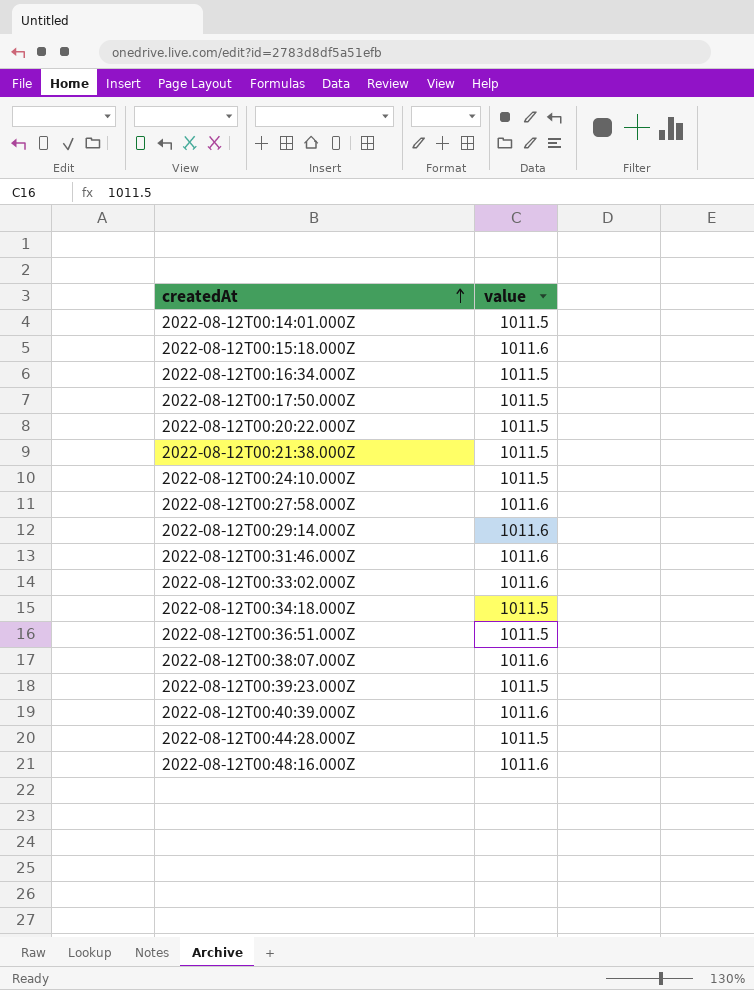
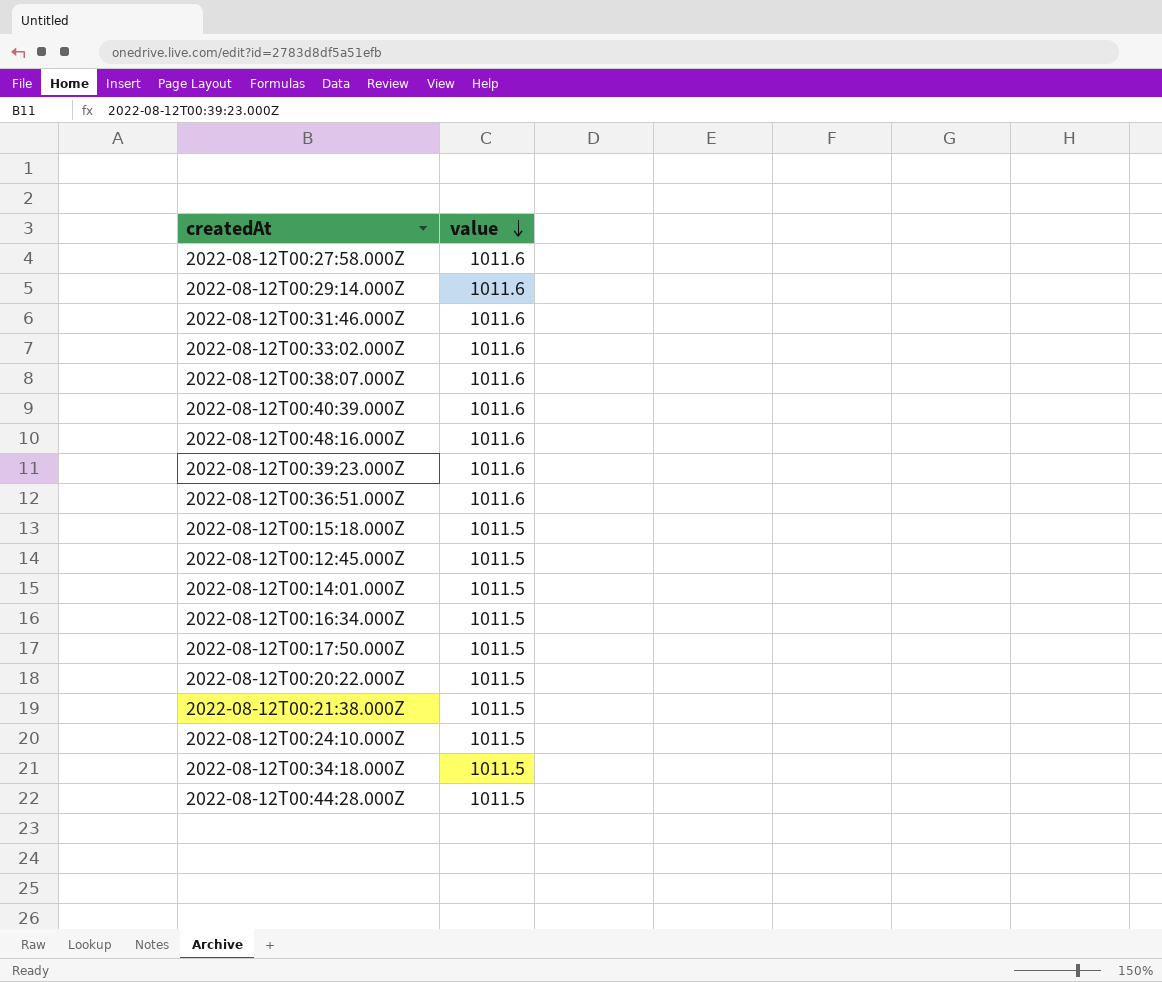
row order: createdAt ascending -> value descending
2022-08-12T00:39:23.000Z | value: 1011.5 -> 1011.6
2022-08-12T00:36:51.000Z | value: 1011.5 -> 1011.6
2022-08-12T00:15:18.000Z | value: 1011.6 -> 1011.5
row 2022-08-12T00:12:45.000Z: none -> 1011.5

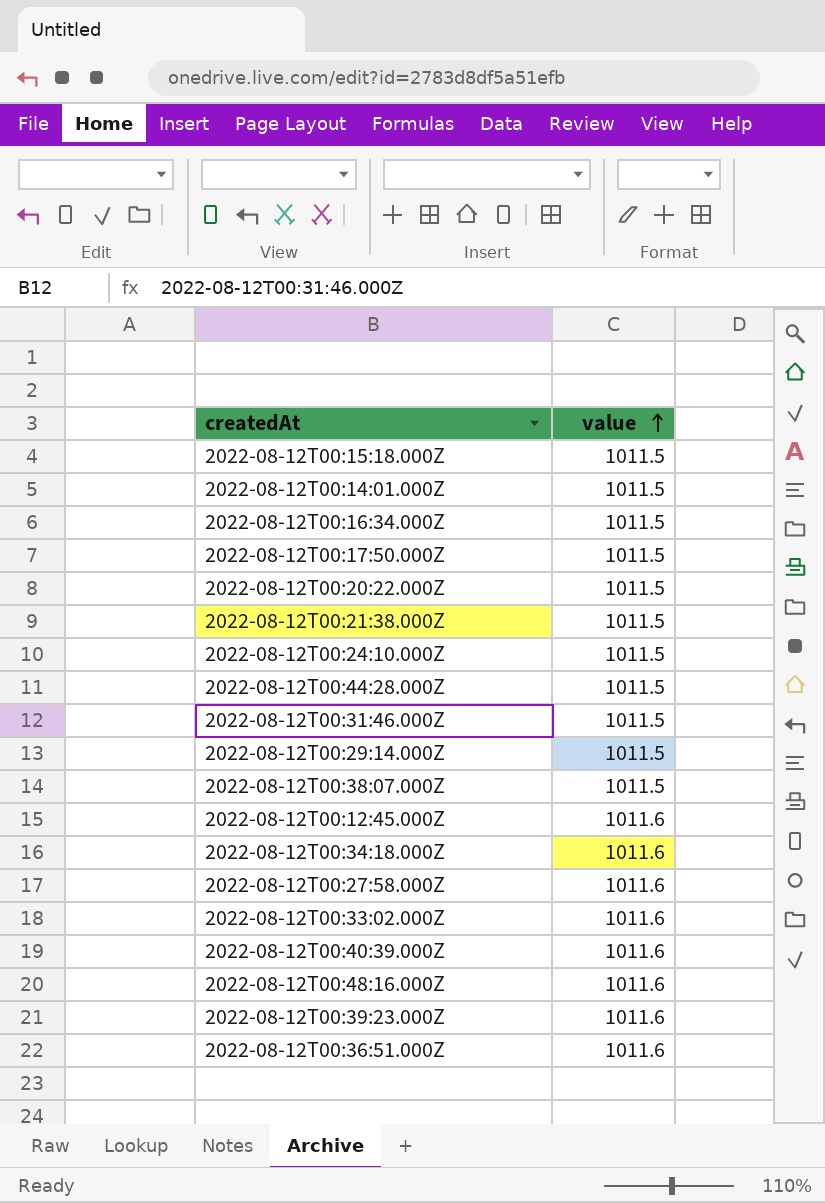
row order: value descending -> value ascending
2022-08-12T00:31:46.000Z | value: 1011.6 -> 1011.5
2022-08-12T00:29:14.000Z | value: 1011.6 -> 1011.5
2022-08-12T00:38:07.000Z | value: 1011.6 -> 1011.5
2022-08-12T00:12:45.000Z | value: 1011.5 -> 1011.6
2022-08-12T00:34:18.000Z | value: 1011.5 -> 1011.6

